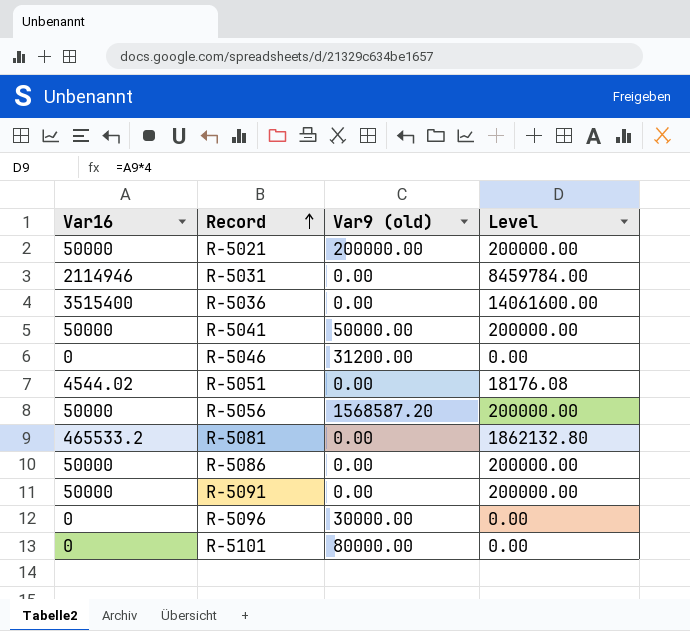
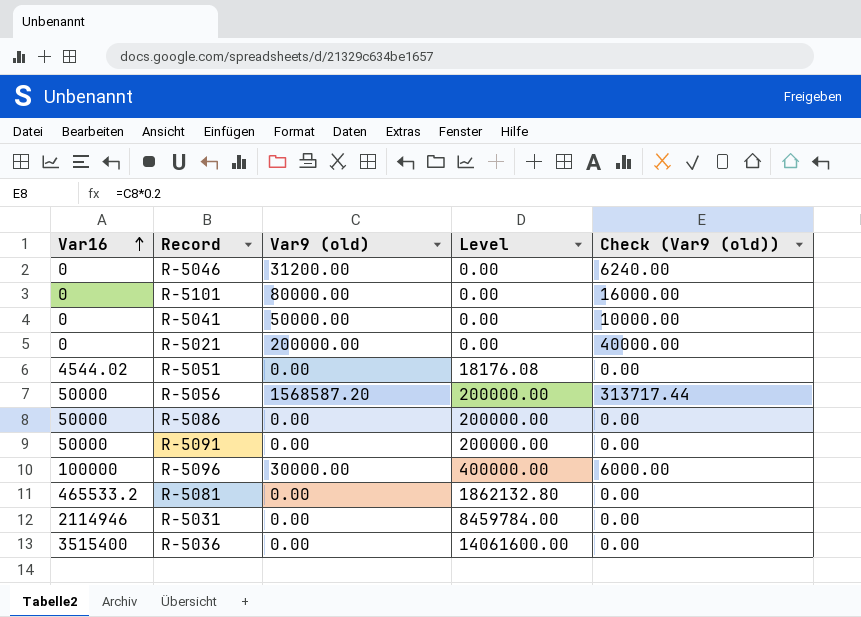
row order: Record ascending -> Var16 ascending
column Check (Var9 (old)) | formula: none -> [Var9 (old)] * 0.2
R-5041 | Var16: 50000 -> 0
R-5041 | Level: 200000.00 -> 0.00
R-5021 | Var16: 50000 -> 0
R-5021 | Level: 200000.00 -> 0.00
R-5096 | Var16: 0 -> 100000
R-5096 | Level: 0.00 -> 400000.00

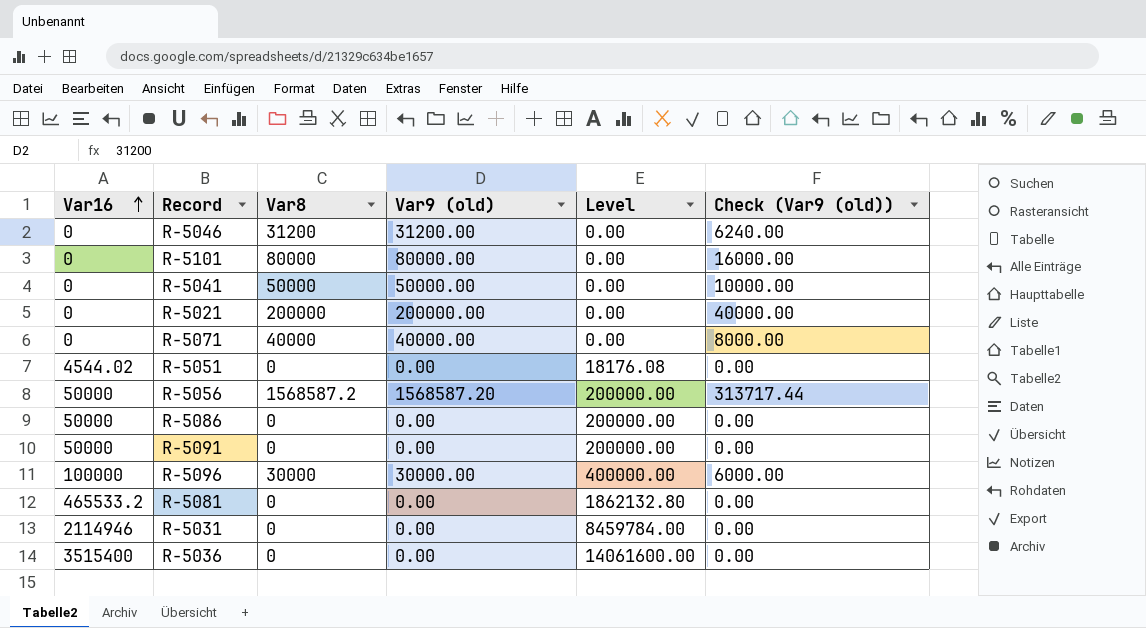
column Var8 | position: none -> 3
row R-5071: none -> 0 | 40000 | 40000.00 | 0.00 | 8000.00

